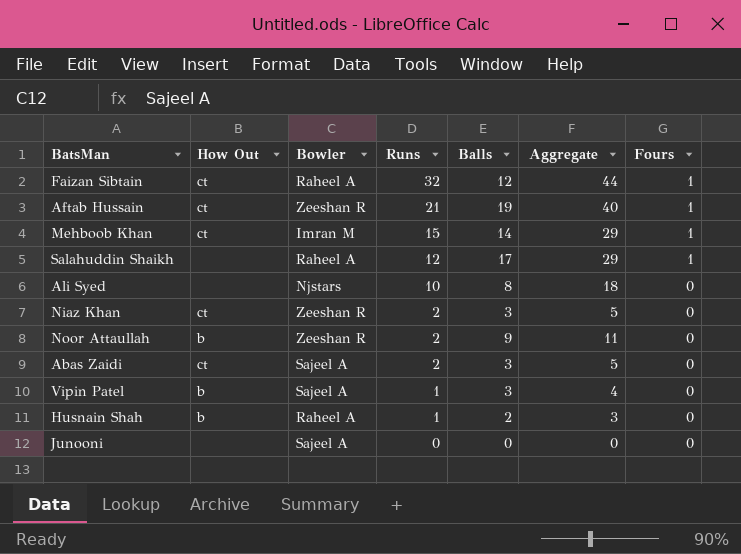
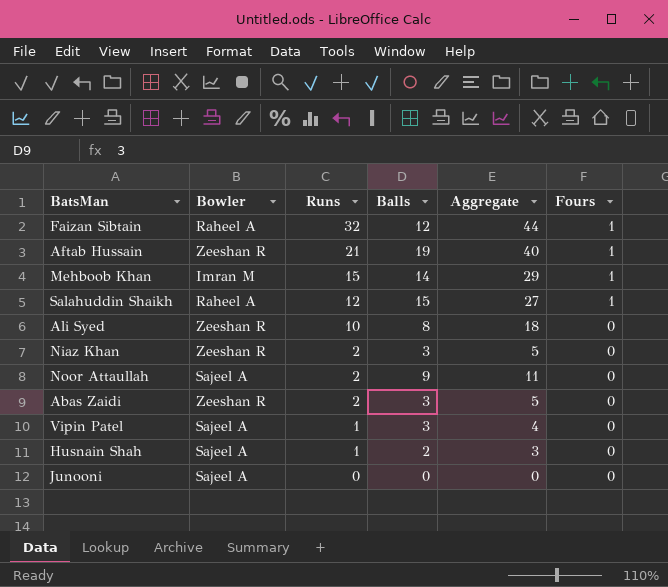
column How Out | position: 2 -> none
Salahuddin Shaikh | Balls: 17 -> 15
Salahuddin Shaikh | Aggregate: 29 -> 27
Ali Syed | Bowler: Njstars -> Zeeshan R
Noor Attaullah | Bowler: Zeeshan R -> Sajeel A
Abas Zaidi | Bowler: Sajeel A -> Zeeshan R
Husnain Shah | Bowler: Raheel A -> Sajeel A

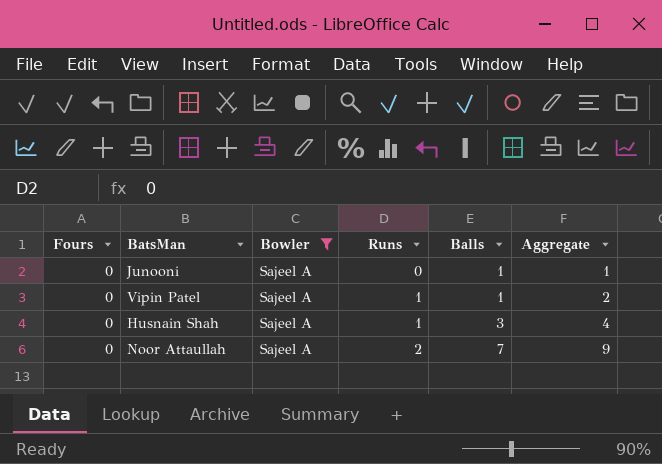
filter: none -> Bowler = Sajeel A
row order: Runs descending -> Runs ascending
column Fours | position: 6 -> 1
Junooni | Balls: 0 -> 1
Junooni | Aggregate: 0 -> 1
Vipin Patel | Balls: 3 -> 1
Vipin Patel | Aggregate: 4 -> 2
Husnain Shah | Balls: 2 -> 3
Husnain Shah | Aggregate: 3 -> 4
Noor Attaullah | Balls: 9 -> 7
Noor Attaullah | Aggregate: 11 -> 9

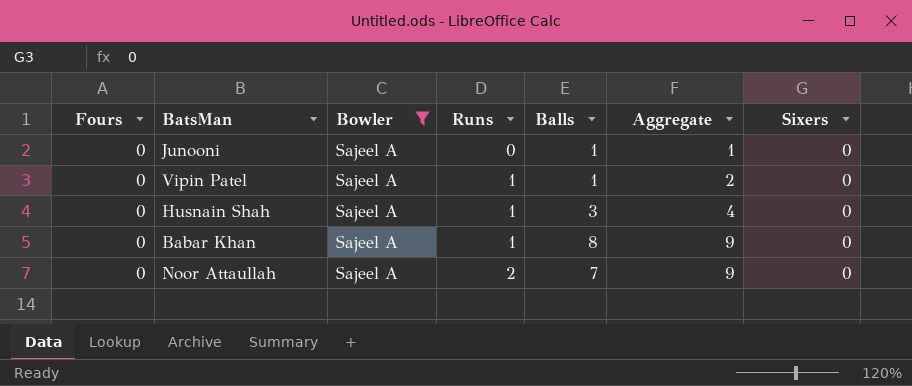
column Sixers | position: none -> 7
row Babar Khan: none -> 0 | Sajeel A | 1 | 8 | 9 | 0

